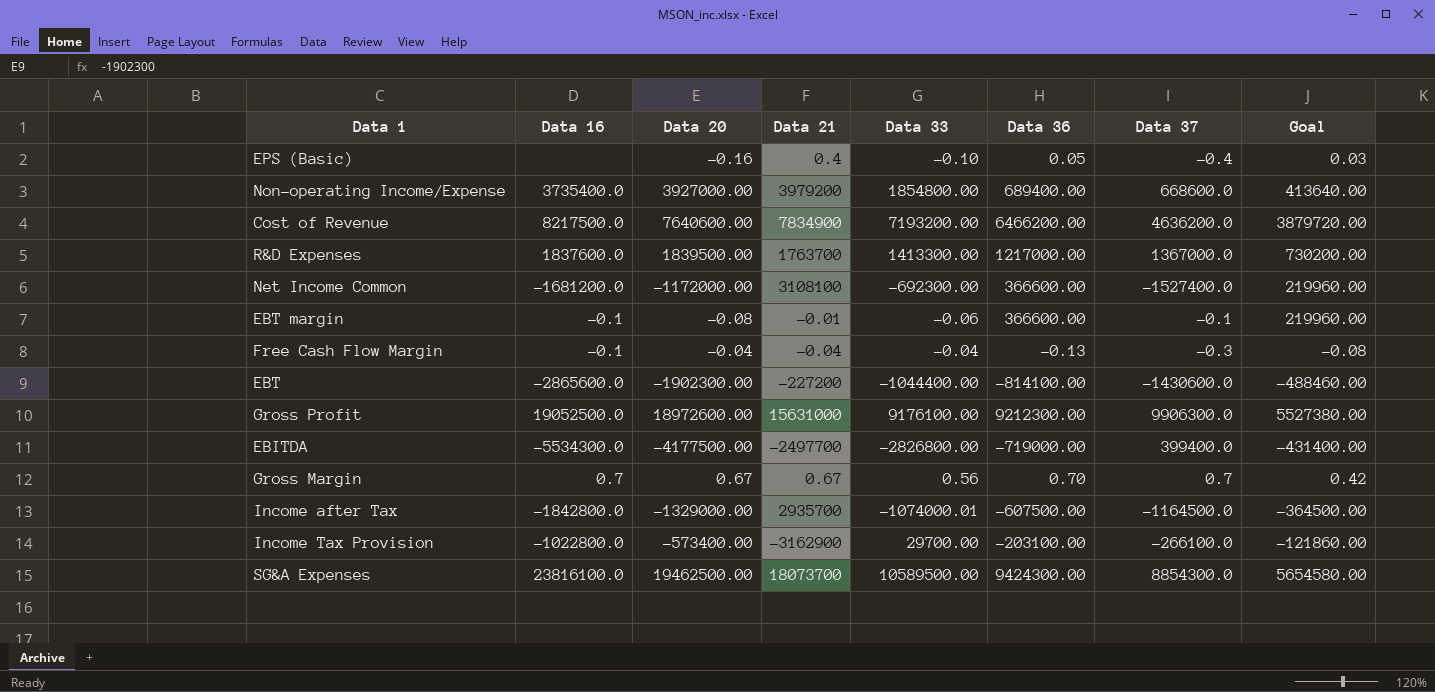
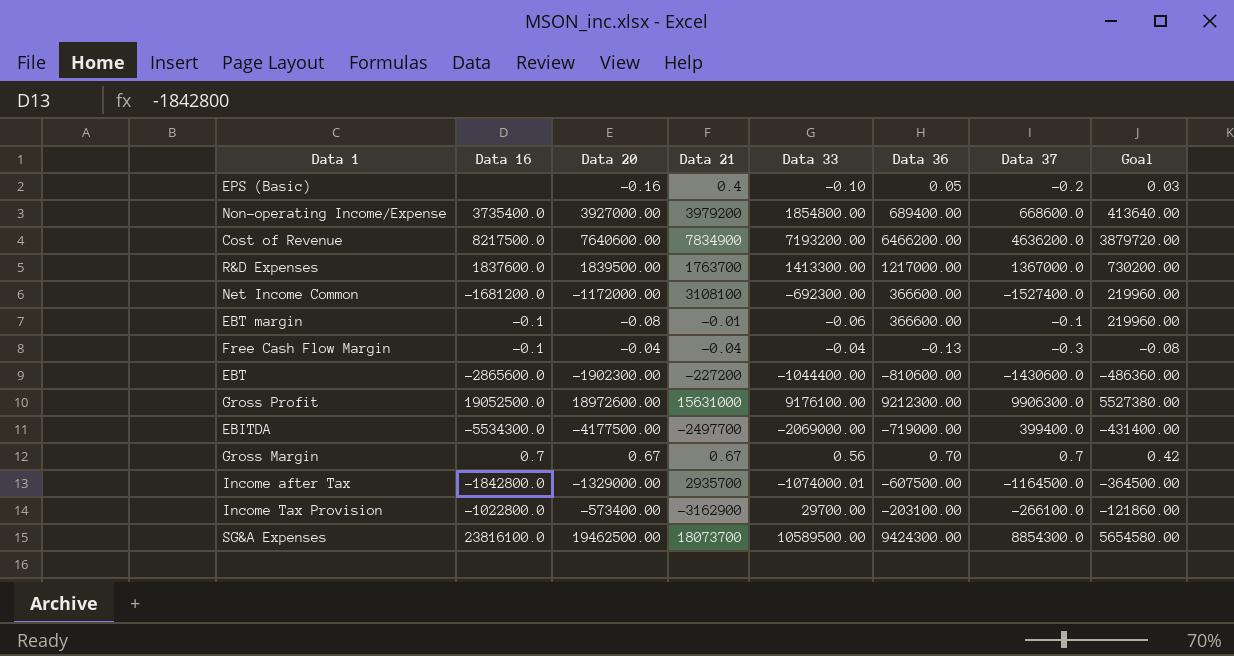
EPS (Basic) | Data 37: -0.4 -> -0.2
EBT | Data 36: -814100.00 -> -810600.00
EBT | Goal: -488460.00 -> -486360.00
EBITDA | Data 33: -2826800.00 -> -2069000.00

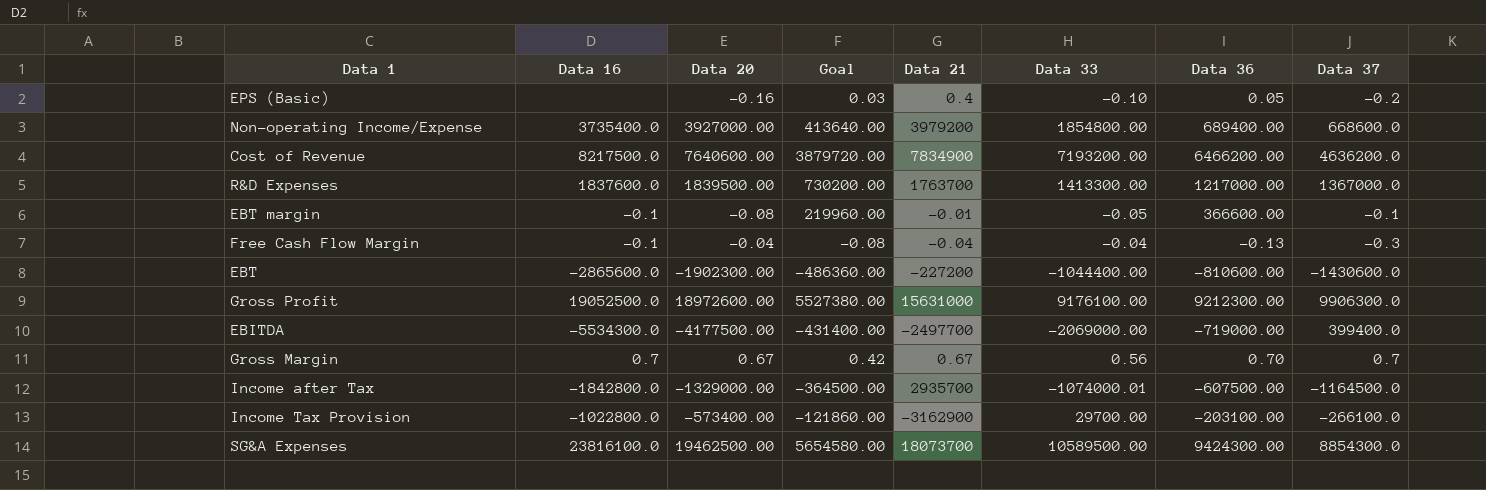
column Goal | position: 8 -> 4
row Net Income Common: -1681200.0 | -1172000.00 | 3108100 | -692300.00 | 366600.00 | -1527400.0 | 219960.00 -> none
EBT margin | Data 33: -0.06 -> -0.05

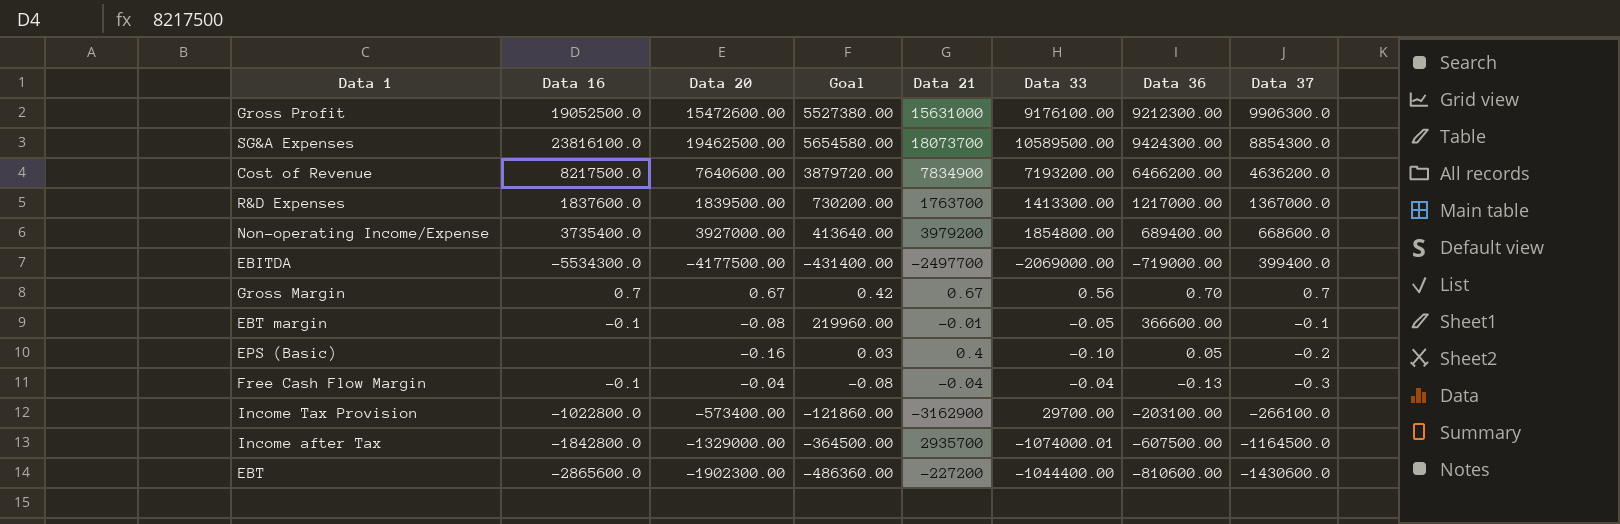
row order: none -> Data 37 descending
Gross Profit | Data 20: 18972600.00 -> 15472600.00

